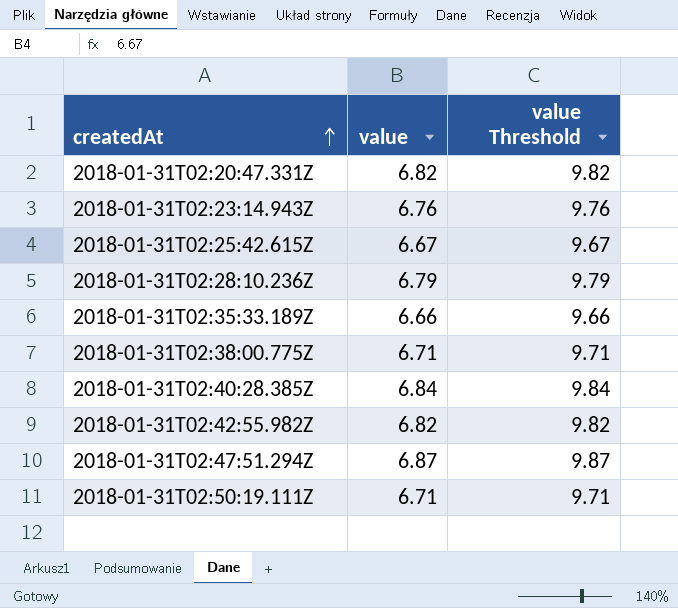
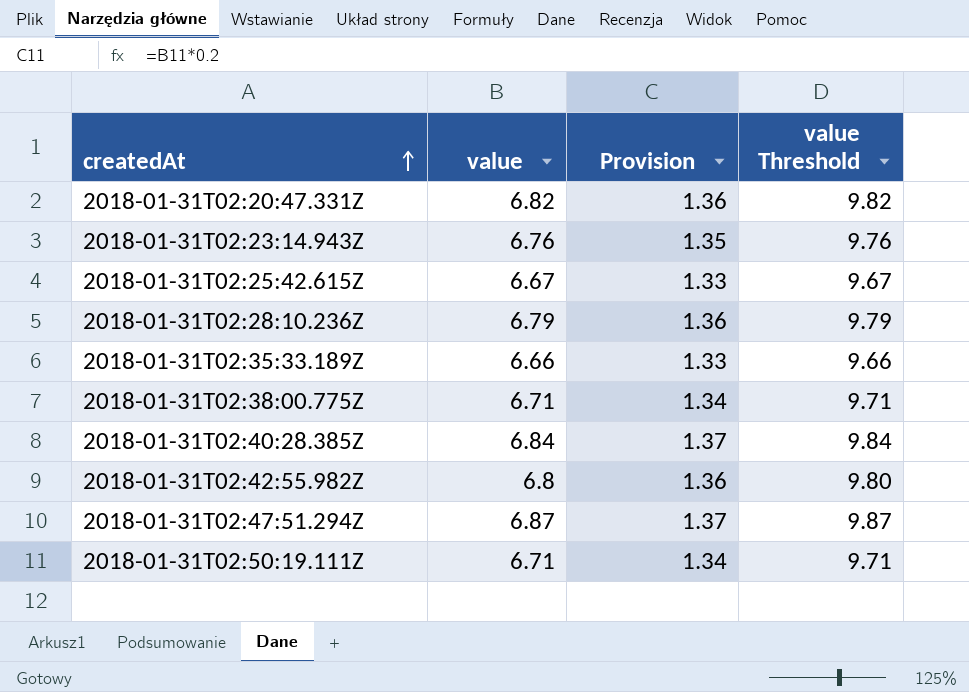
column Provision | formula: none -> [value] * 0.2
2018-01-31T02:42:55.982Z | value: 6.82 -> 6.8
2018-01-31T02:42:55.982Z | value Threshold: 9.82 -> 9.80

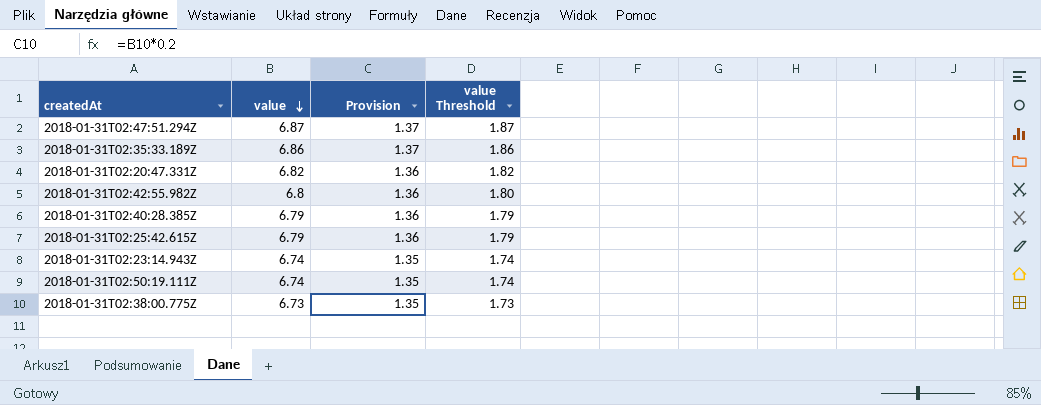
row order: createdAt ascending -> value descending
column value Threshold | formula: [value] + 3 -> [value] - 5
row 2018-01-31T02:28:10.236Z: 6.79 | 1.36 | 9.79 -> none
2018-01-31T02:35:33.189Z | value: 6.66 -> 6.86
2018-01-31T02:35:33.189Z | Provision: 1.33 -> 1.37
2018-01-31T02:40:28.385Z | value: 6.84 -> 6.79
2018-01-31T02:40:28.385Z | Provision: 1.37 -> 1.36
2018-01-31T02:25:42.615Z | value: 6.67 -> 6.79
2018-01-31T02:25:42.615Z | Provision: 1.33 -> 1.36
2018-01-31T02:23:14.943Z | value: 6.76 -> 6.74
2018-01-31T02:50:19.111Z | value: 6.71 -> 6.74
2018-01-31T02:50:19.111Z | Provision: 1.34 -> 1.35
2018-01-31T02:38:00.775Z | value: 6.71 -> 6.73
2018-01-31T02:38:00.775Z | Provision: 1.34 -> 1.35

